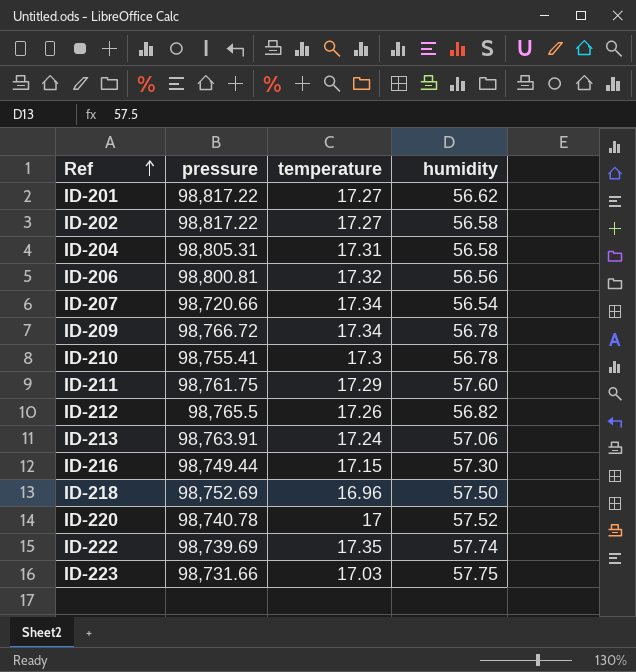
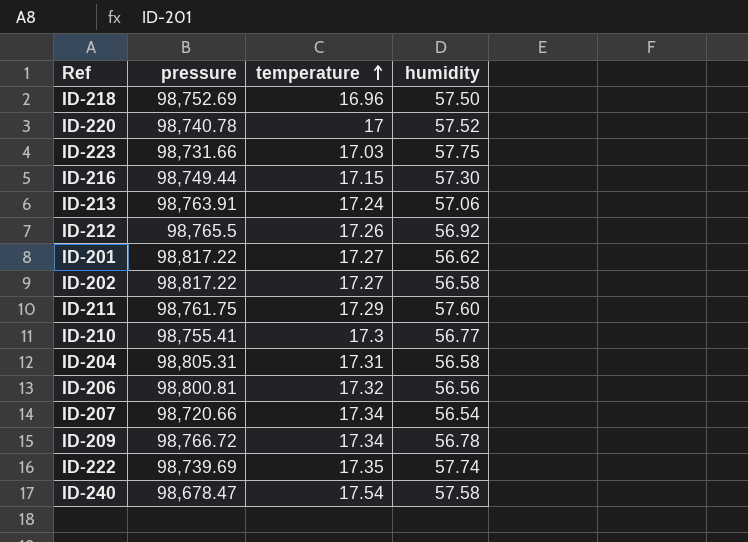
row order: Ref ascending -> temperature ascending
ID-212 | humidity: 56.82 -> 56.92
ID-210 | humidity: 56.78 -> 56.77
row ID-240: none -> 98,678.47 | 17.54 | 57.58

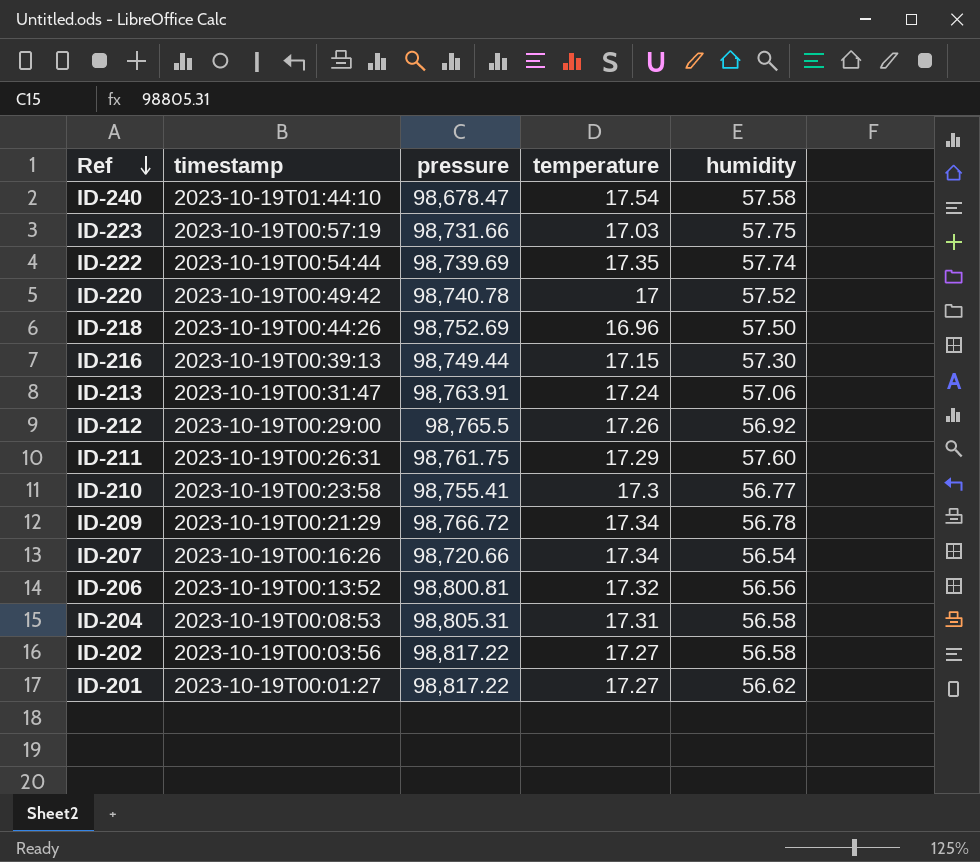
row order: temperature ascending -> Ref descending
column timestamp | position: none -> 2

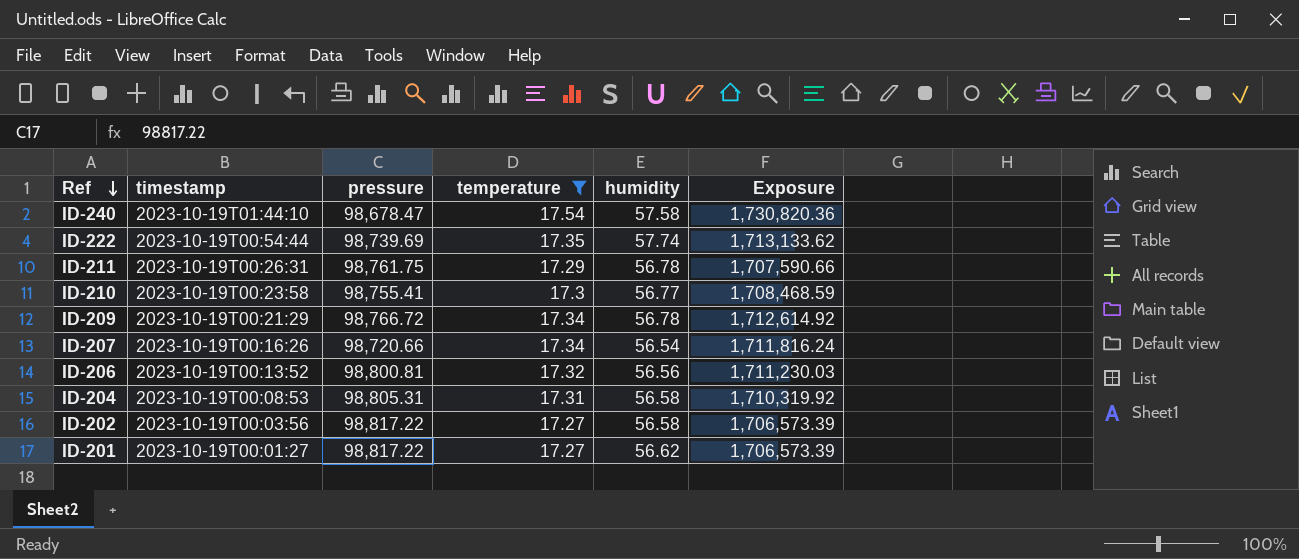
filter: none -> temperature >= 17.27
column Exposure | formula: none -> [pressure] * [temperature]
ID-211 | humidity: 57.60 -> 56.78

